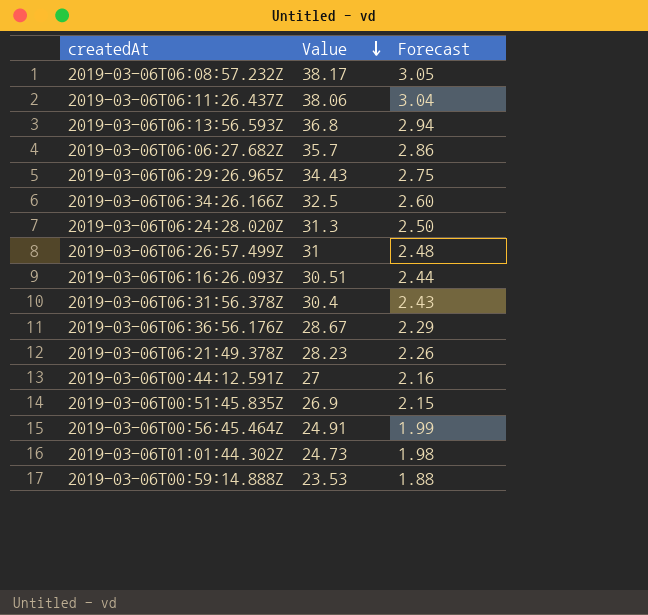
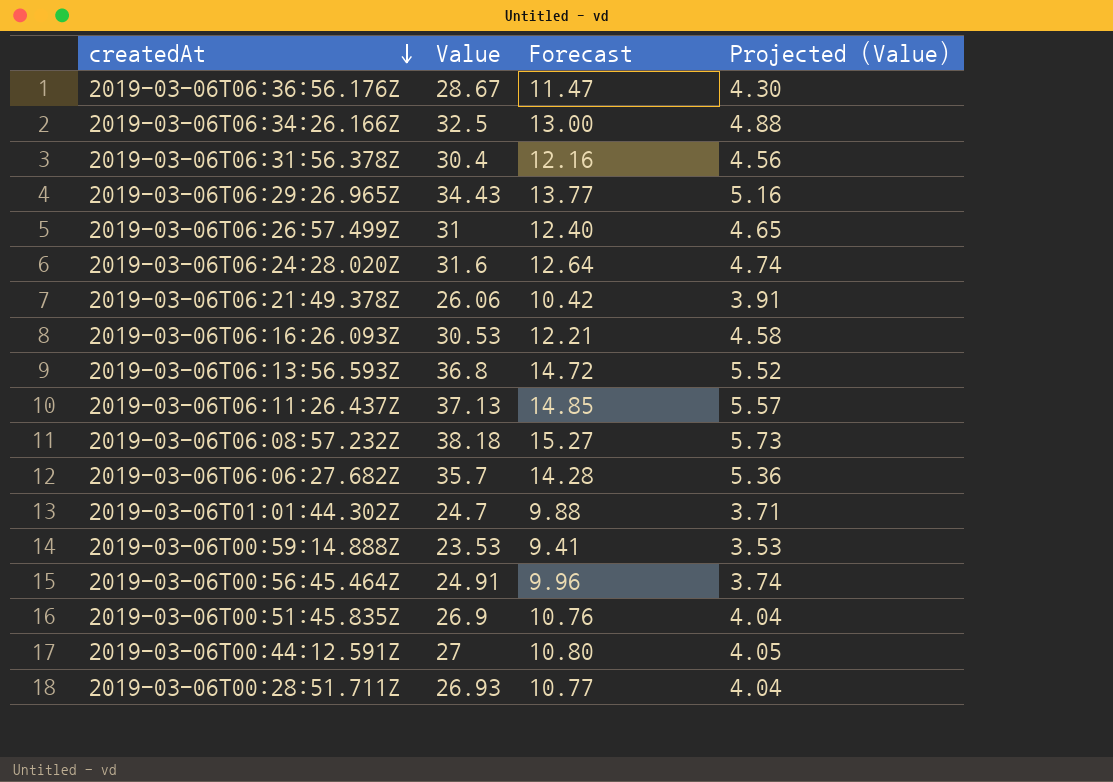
row order: Value descending -> createdAt descending
column Forecast | formula: [Value] * 0.08 -> [Value] * 0.4
column Projected (Value) | formula: none -> [Value] * 0.15
2019-03-06T06:24:28.020Z | Value: 31.3 -> 31.6
2019-03-06T06:21:49.378Z | Value: 28.23 -> 26.06
2019-03-06T06:16:26.093Z | Value: 30.51 -> 30.53
2019-03-06T06:11:26.437Z | Value: 38.06 -> 37.13
2019-03-06T06:08:57.232Z | Value: 38.17 -> 38.18
2019-03-06T01:01:44.302Z | Value: 24.73 -> 24.7
row 2019-03-06T00:28:51.711Z: none -> 26.93 | 10.77 | 4.04

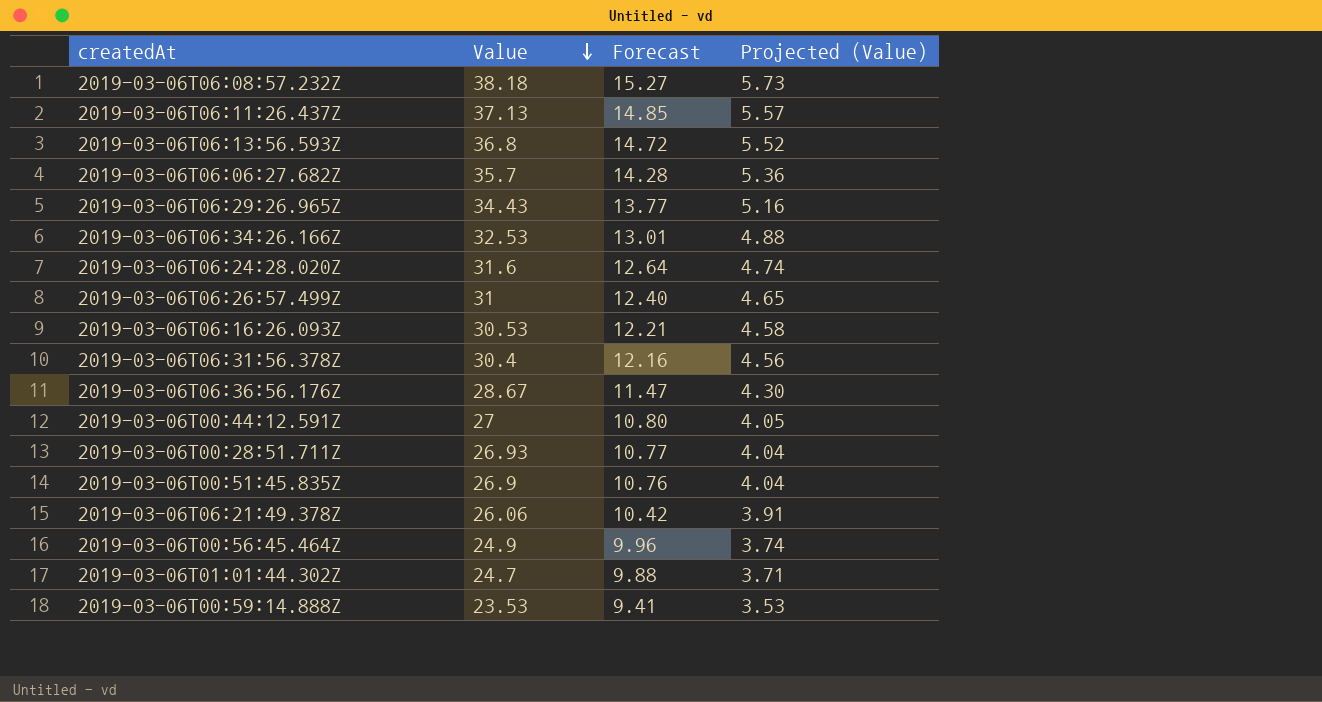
row order: createdAt descending -> Value descending
2019-03-06T06:34:26.166Z | Value: 32.5 -> 32.53
2019-03-06T06:34:26.166Z | Forecast: 13.00 -> 13.01
2019-03-06T00:56:45.464Z | Value: 24.91 -> 24.9

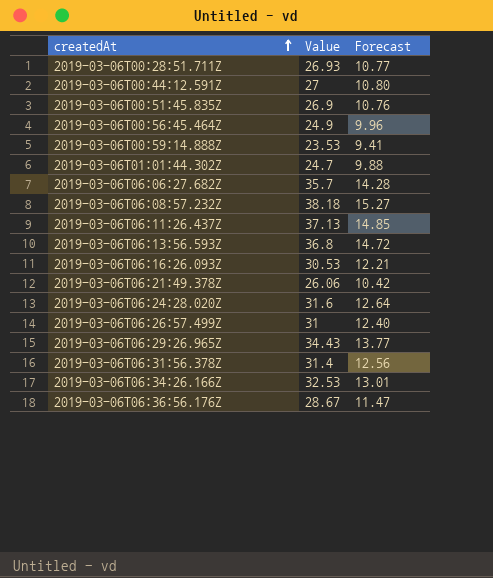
row order: Value descending -> createdAt ascending
column Projected (Value) | formula: [Value] * 0.15 -> none
2019-03-06T06:31:56.378Z | Value: 30.4 -> 31.4
2019-03-06T06:31:56.378Z | Forecast: 12.16 -> 12.56

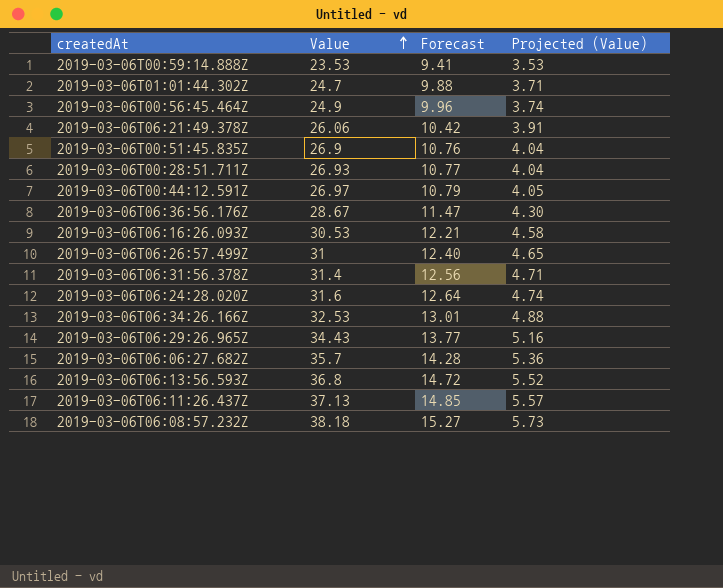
row order: createdAt ascending -> Value ascending
column Projected (Value) | formula: none -> [Value] * 0.15
2019-03-06T00:44:12.591Z | Value: 27 -> 26.97
2019-03-06T00:44:12.591Z | Forecast: 10.80 -> 10.79

